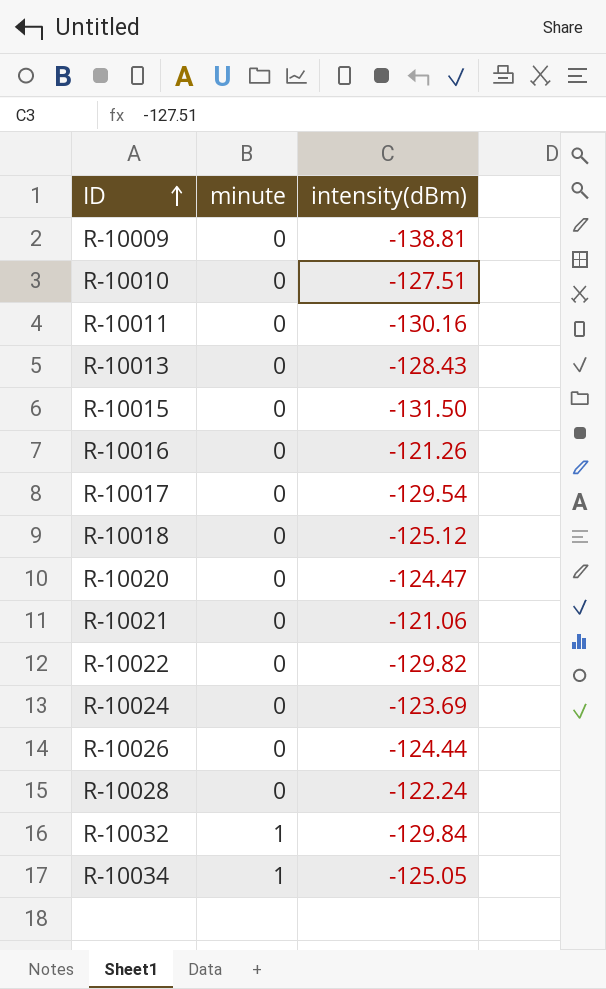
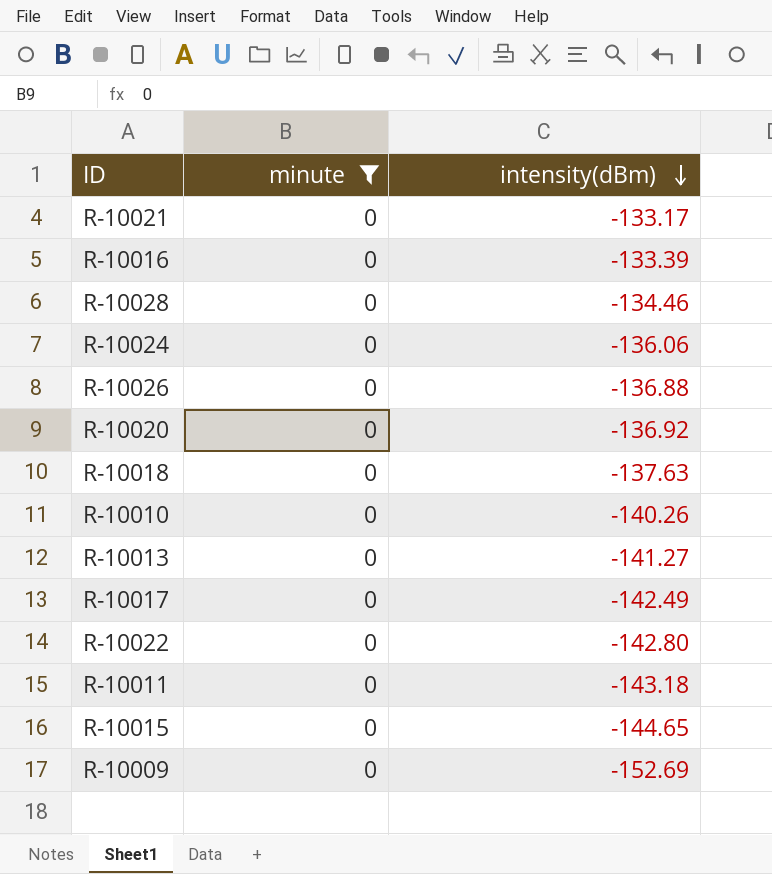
filter: none -> minute = 0
row order: ID ascending -> intensity(dBm) descending
R-10021 | intensity(dBm): -121.06 -> -133.17
R-10016 | intensity(dBm): -121.26 -> -133.39
R-10028 | intensity(dBm): -122.24 -> -134.46
R-10024 | intensity(dBm): -123.69 -> -136.06
R-10026 | intensity(dBm): -124.44 -> -136.88
R-10020 | intensity(dBm): -124.47 -> -136.92
R-10018 | intensity(dBm): -125.12 -> -137.63
R-10010 | intensity(dBm): -127.51 -> -140.26
R-10013 | intensity(dBm): -128.43 -> -141.27
R-10017 | intensity(dBm): -129.54 -> -142.49
R-10022 | intensity(dBm): -129.82 -> -142.80
R-10011 | intensity(dBm): -130.16 -> -143.18
R-10015 | intensity(dBm): -131.50 -> -144.65
R-10009 | intensity(dBm): -138.81 -> -152.69

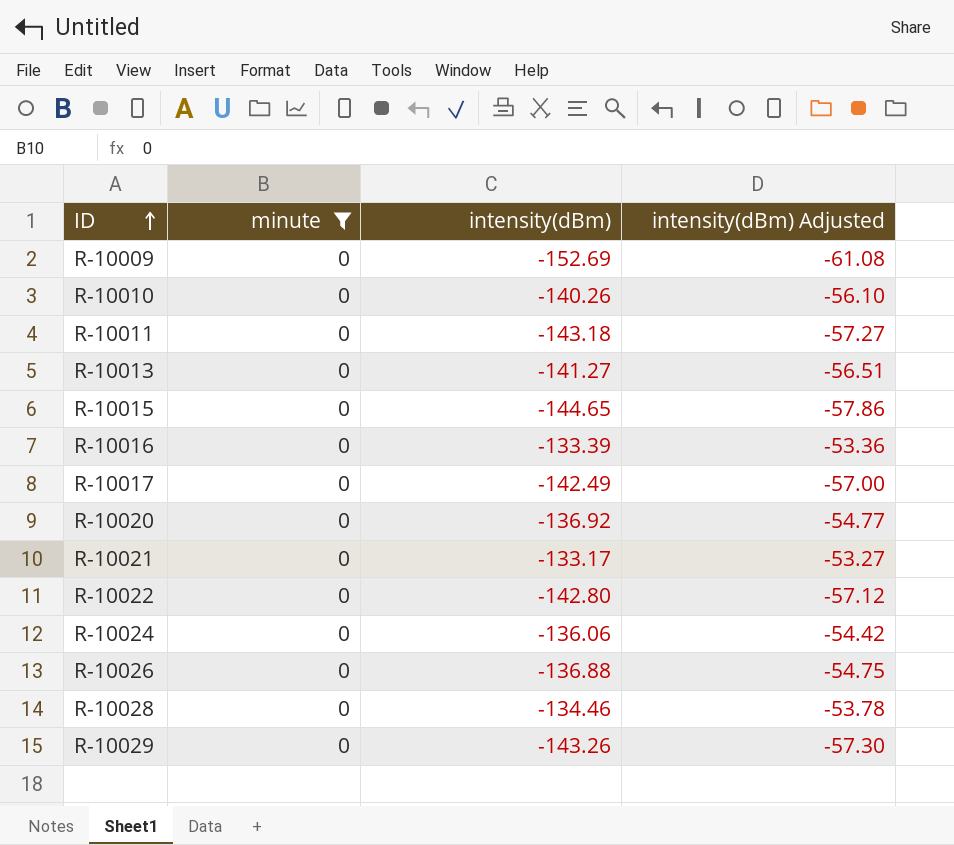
row order: intensity(dBm) descending -> ID ascending
column intensity(dBm) Adjusted | formula: none -> [intensity(dBm)] * 0.4
row R-10018: 0 | -137.63 -> none
row R-10029: none -> 0 | -143.26 | -57.30

